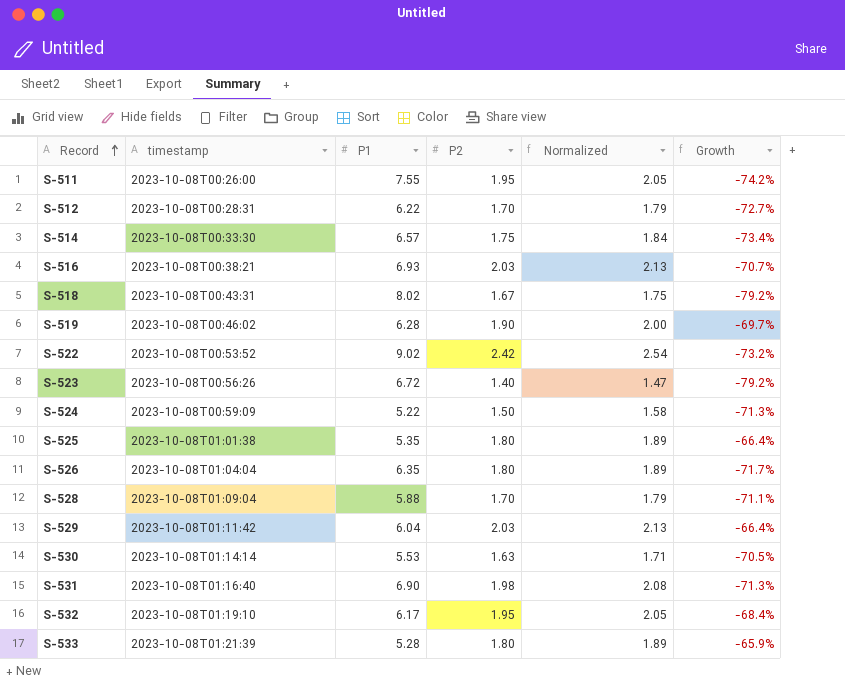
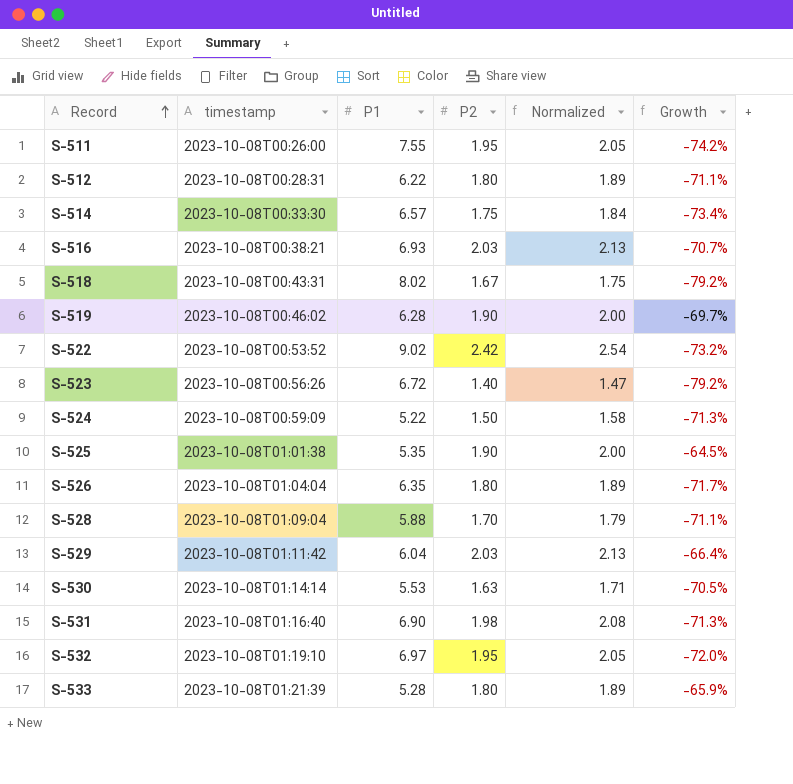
S-512 | P2: 1.70 -> 1.80
S-512 | Normalized: 1.79 -> 1.89
S-512 | Growth: -72.7% -> -71.1%
S-525 | P2: 1.80 -> 1.90
S-525 | Normalized: 1.89 -> 2.00
S-525 | Growth: -66.4% -> -64.5%
S-532 | P1: 6.17 -> 6.97
S-532 | Growth: -68.4% -> -72.0%

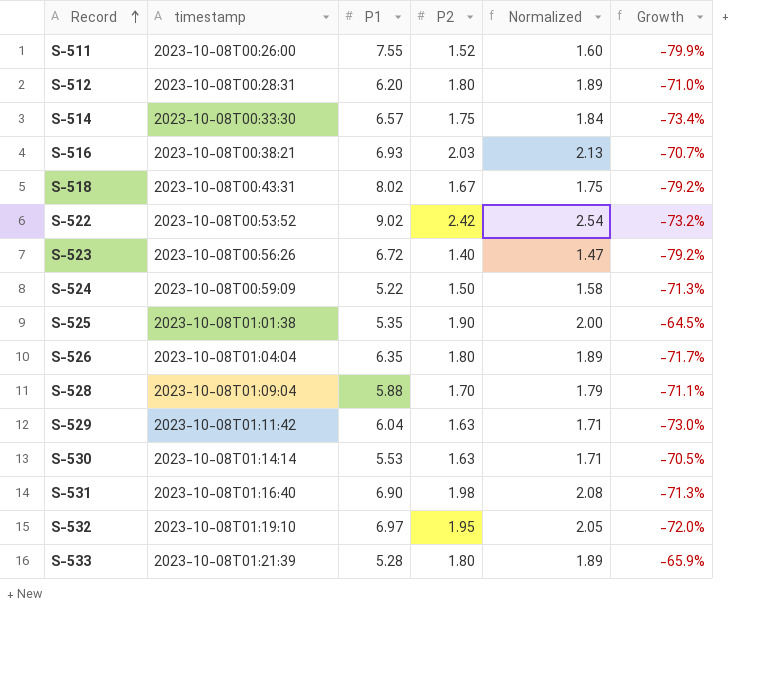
row S-519: 2023-10-08T00:46:02 | 6.28 | 1.90 | 2.00 | -69.7% -> none
S-511 | P2: 1.95 -> 1.52
S-511 | Normalized: 2.05 -> 1.60
S-511 | Growth: -74.2% -> -79.9%
S-512 | P1: 6.22 -> 6.20
S-512 | Growth: -71.1% -> -71.0%
S-529 | P2: 2.03 -> 1.63
S-529 | Normalized: 2.13 -> 1.71
S-529 | Growth: -66.4% -> -73.0%

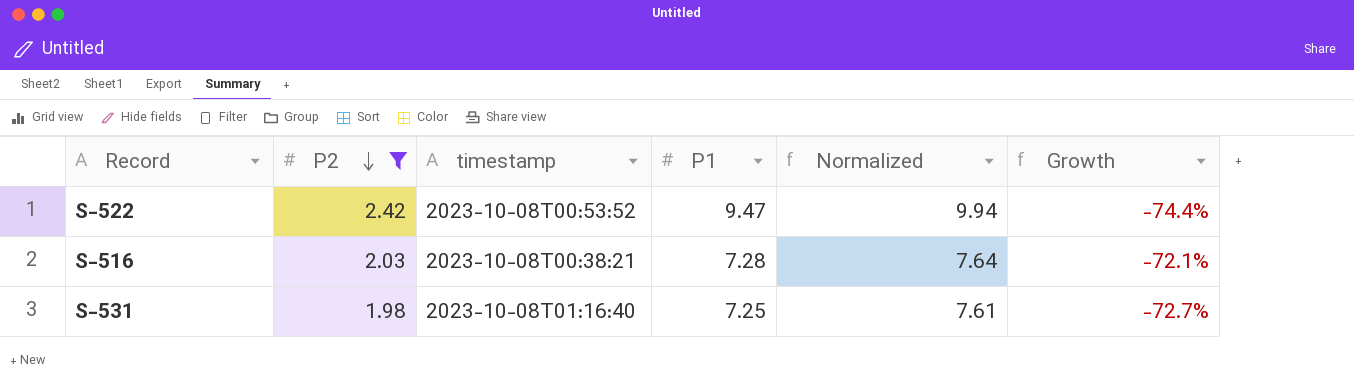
filter: none -> P2 >= 1.98
row order: Record ascending -> P2 descending
column P2 | position: 4 -> 2
column Normalized | formula: [P2] * 1.05 -> [P1] * 1.05
S-522 | P1: 9.02 -> 9.47
S-522 | Growth: -73.2% -> -74.4%
S-516 | P1: 6.93 -> 7.28
S-516 | Growth: -70.7% -> -72.1%
S-531 | P1: 6.90 -> 7.25
S-531 | Growth: -71.3% -> -72.7%

